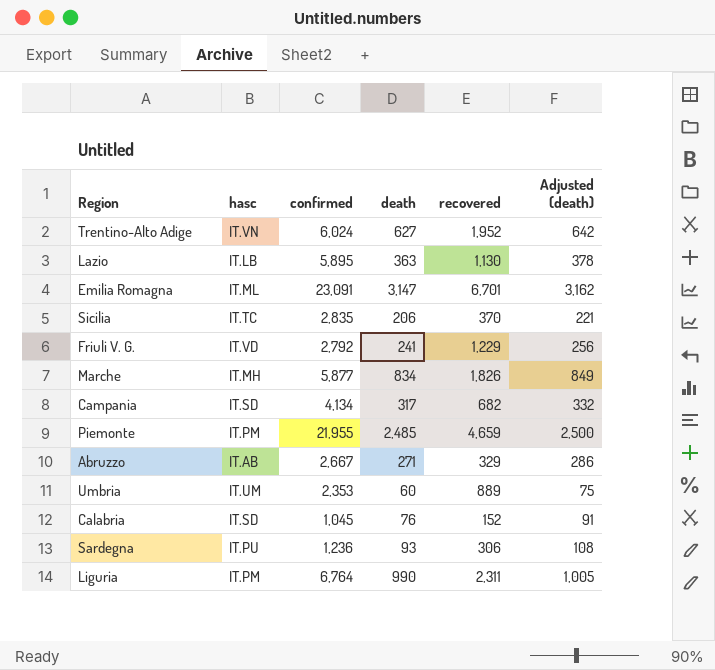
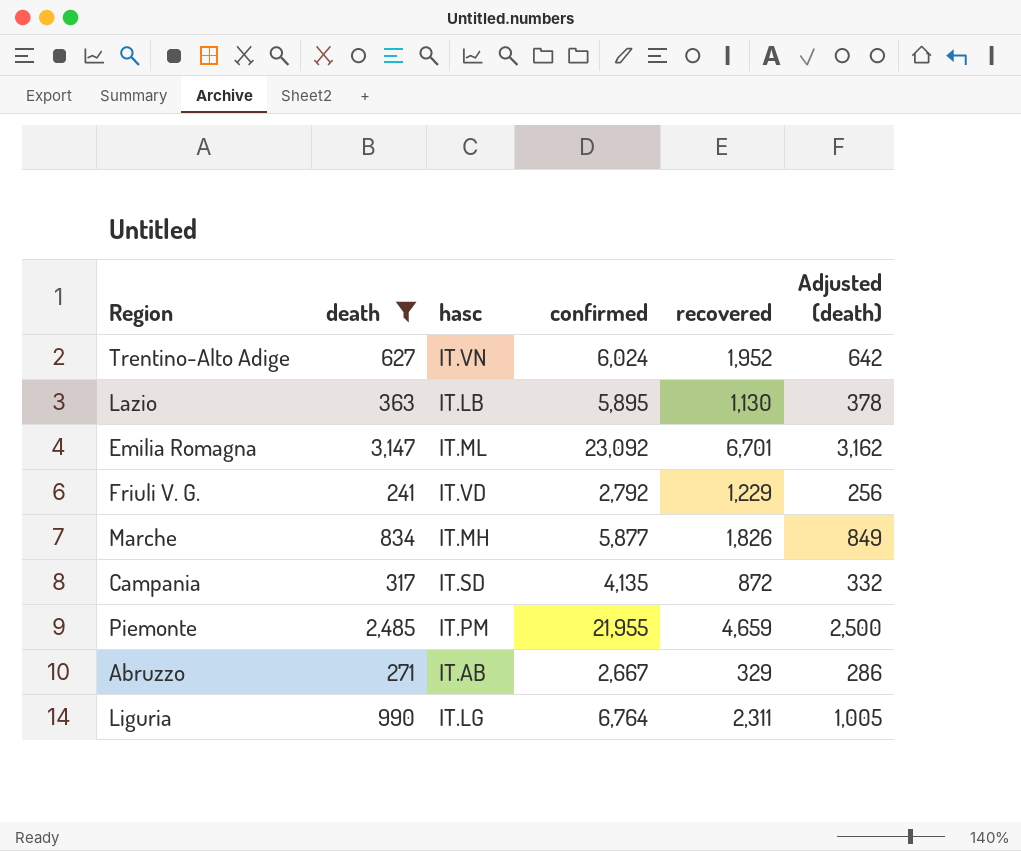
filter: none -> death >= 241
column death | position: 4 -> 2
Emilia Romagna | confirmed: 23,091 -> 23,092
Campania | confirmed: 4,134 -> 4,135
Campania | recovered: 682 -> 872
Liguria | hasc: IT.PM -> IT.LG

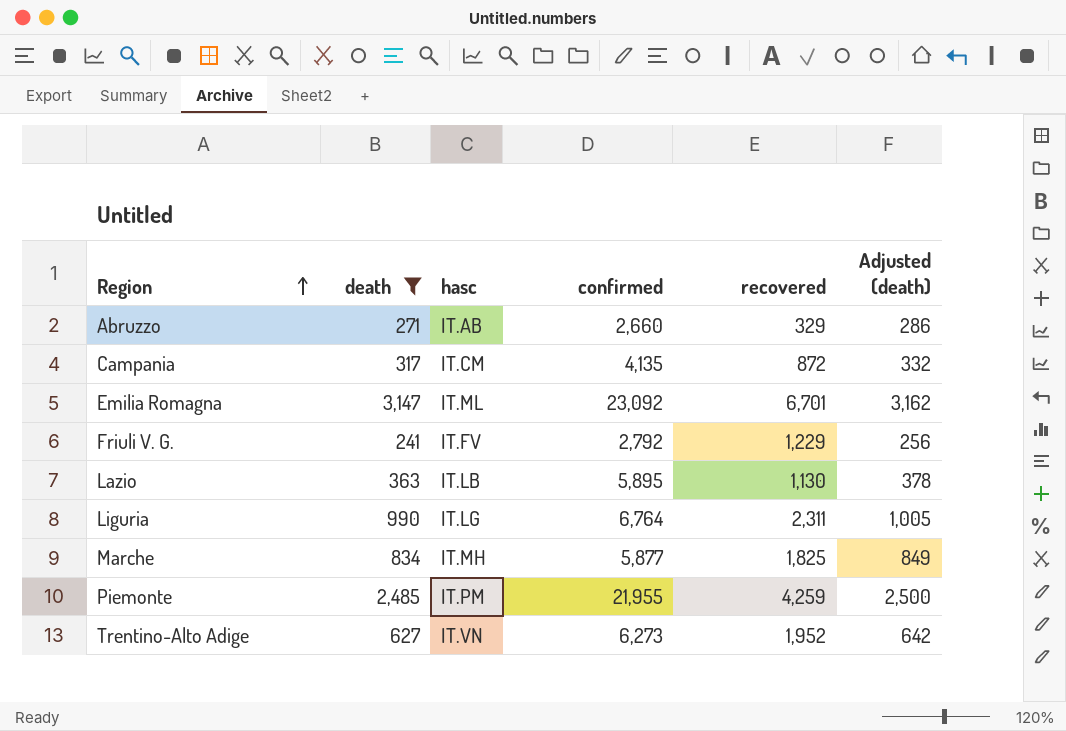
row order: none -> Region ascending
Abruzzo | confirmed: 2,667 -> 2,660
Campania | hasc: IT.SD -> IT.CM
Friuli V. G. | hasc: IT.VD -> IT.FV
Marche | recovered: 1,826 -> 1,825
Piemonte | recovered: 4,659 -> 4,259
Trentino-Alto Adige | confirmed: 6,024 -> 6,273

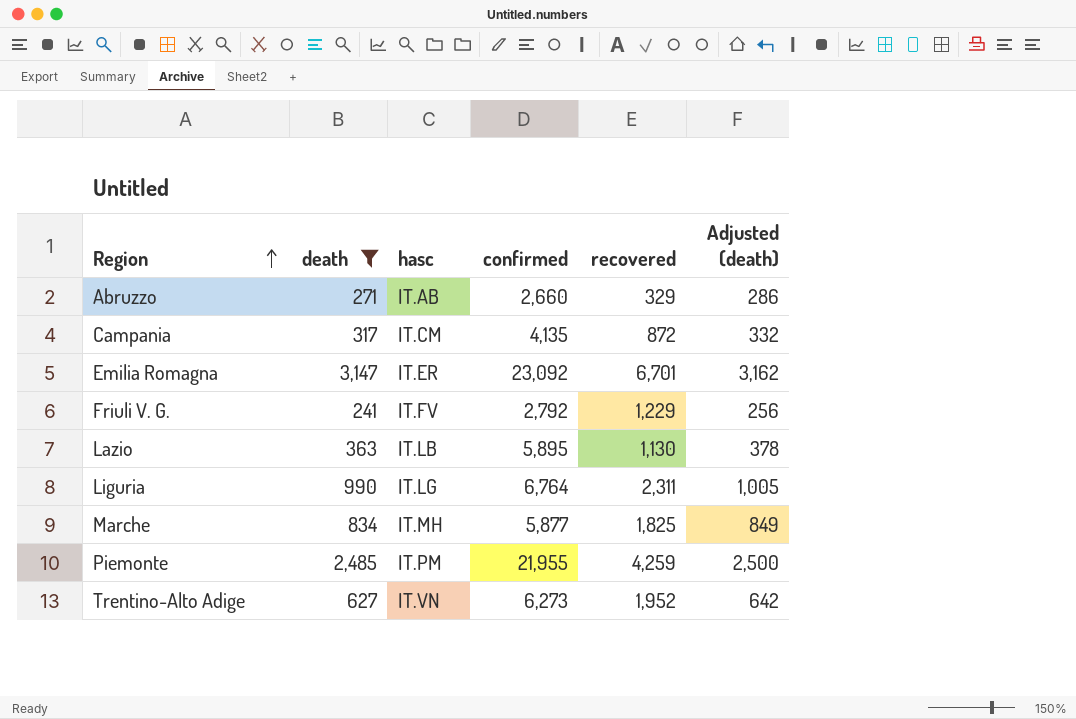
Emilia Romagna | hasc: IT.ML -> IT.ER

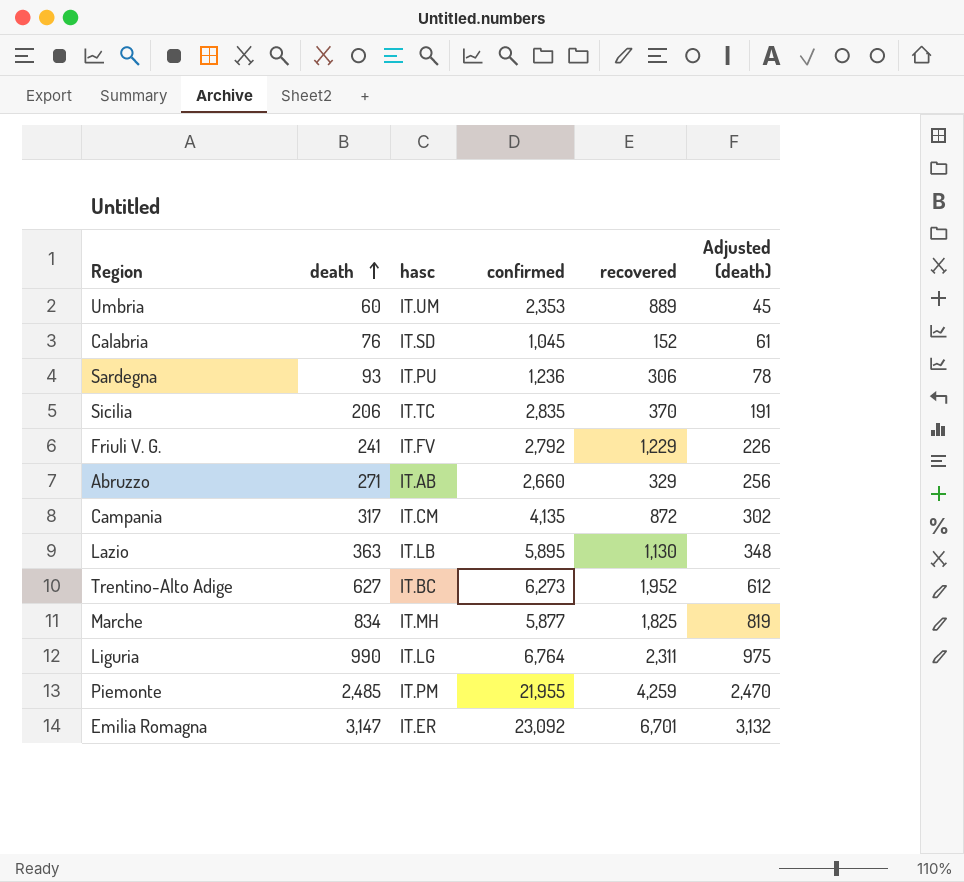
filter: death >= 241 -> none
row order: Region ascending -> death ascending
column Adjusted (death) | formula: [death] + 15 -> [death] - 15
Trentino-Alto Adige | hasc: IT.VN -> IT.BC

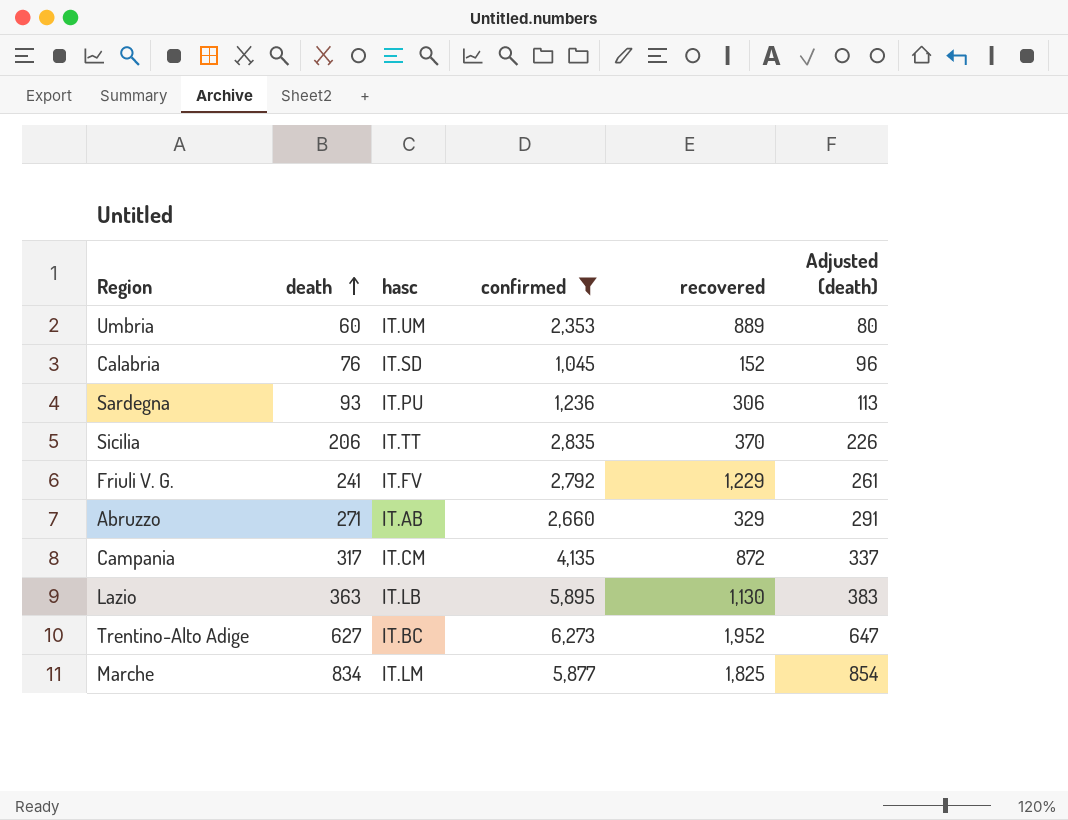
filter: none -> confirmed <= 6,273
column Adjusted (death) | formula: [death] - 15 -> [death] + 20
Sicilia | hasc: IT.TC -> IT.TT
Marche | hasc: IT.MH -> IT.LM

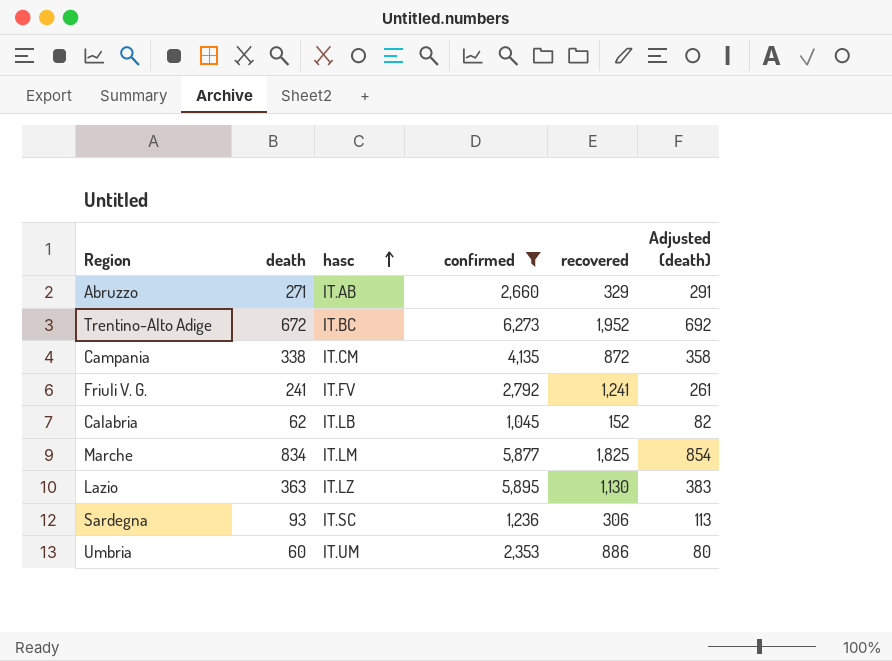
row order: death ascending -> hasc ascending
row Sicilia: 206 | IT.TT | 2,835 | 370 | 226 -> none
Trentino-Alto Adige | death: 627 -> 672
Trentino-Alto Adige | Adjusted (death): 647 -> 692
Campania | death: 317 -> 338
Campania | Adjusted (death): 337 -> 358
Friuli V. G. | recovered: 1,229 -> 1,241
Calabria | death: 76 -> 62
Calabria | hasc: IT.SD -> IT.LB
Calabria | Adjusted (death): 96 -> 82
Lazio | hasc: IT.LB -> IT.LZ
Sardegna | hasc: IT.PU -> IT.SC
Umbria | recovered: 889 -> 886

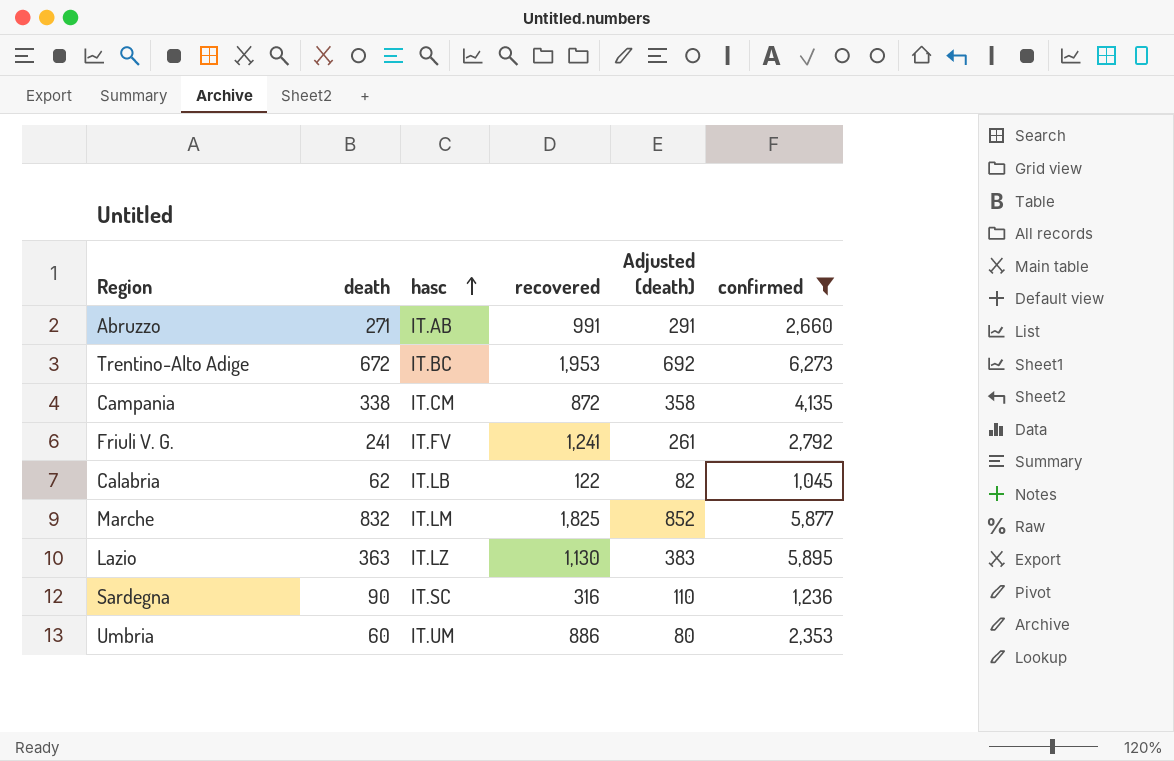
column confirmed | position: 4 -> 6
Abruzzo | recovered: 329 -> 991
Trentino-Alto Adige | recovered: 1,952 -> 1,953
Calabria | recovered: 152 -> 122
Marche | death: 834 -> 832
Marche | Adjusted (death): 854 -> 852
Sardegna | death: 93 -> 90
Sardegna | recovered: 306 -> 316
Sardegna | Adjusted (death): 113 -> 110

